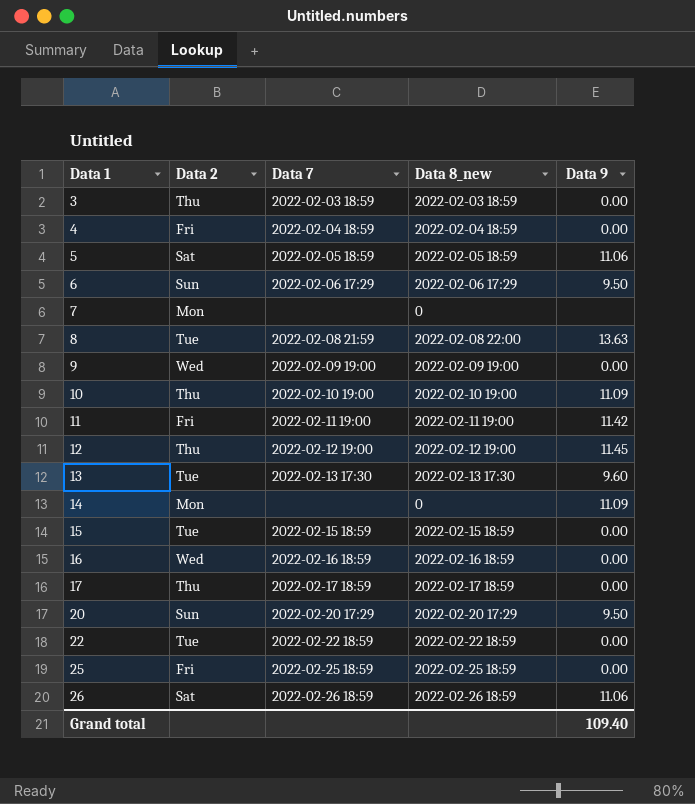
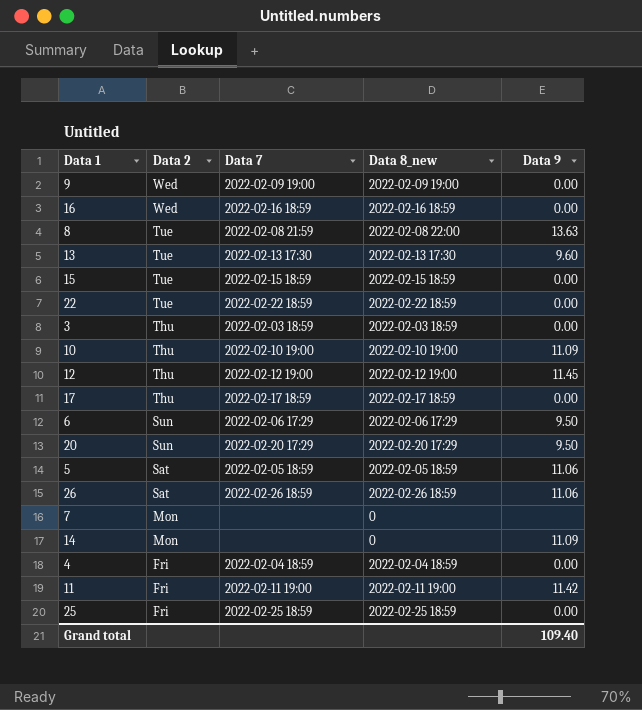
row order: Data 1 ascending -> Data 2 descending

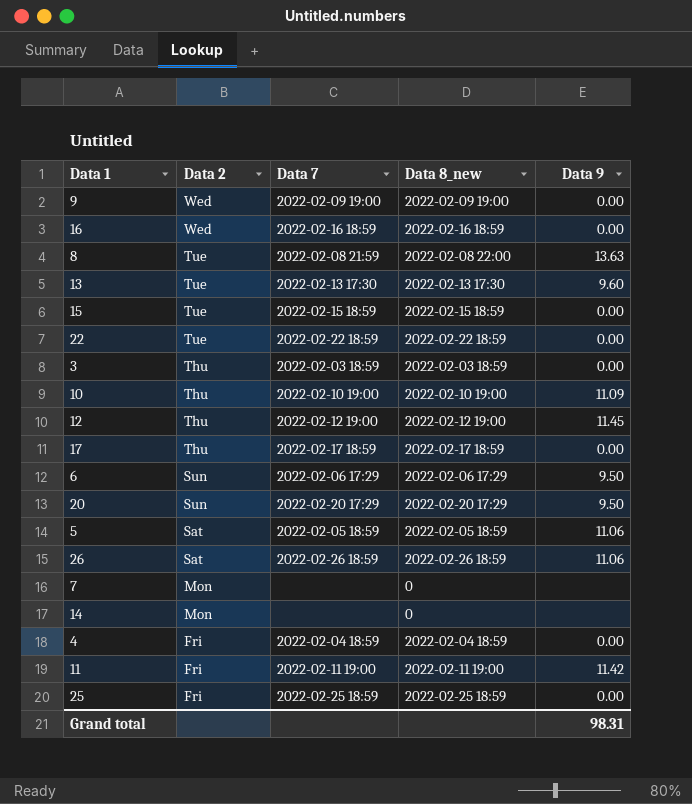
14 | Data 9: 11.09 -> none
Grand total | Data 9: 109.40 -> 98.31

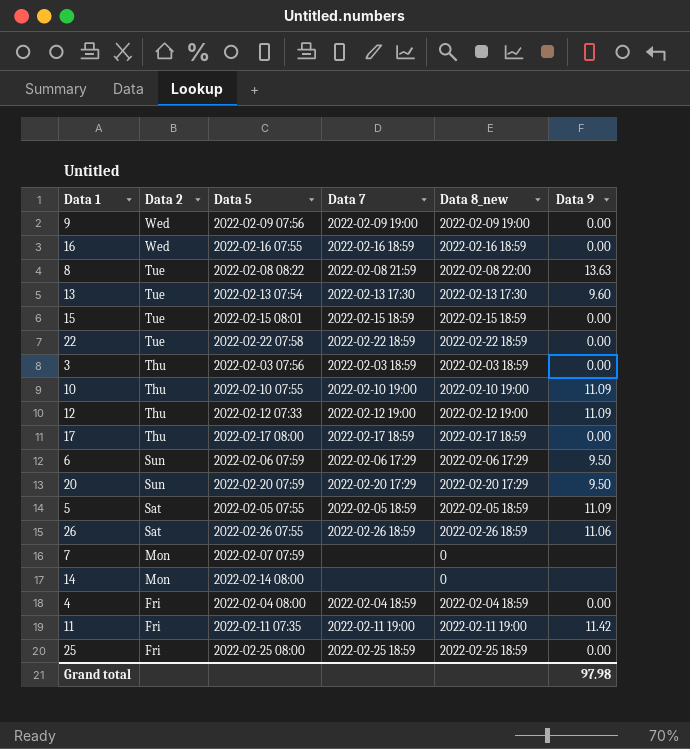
column Data 5 | position: none -> 3
12 | Data 9: 11.45 -> 11.09
5 | Data 9: 11.06 -> 11.09
Grand total | Data 9: 98.31 -> 97.98

